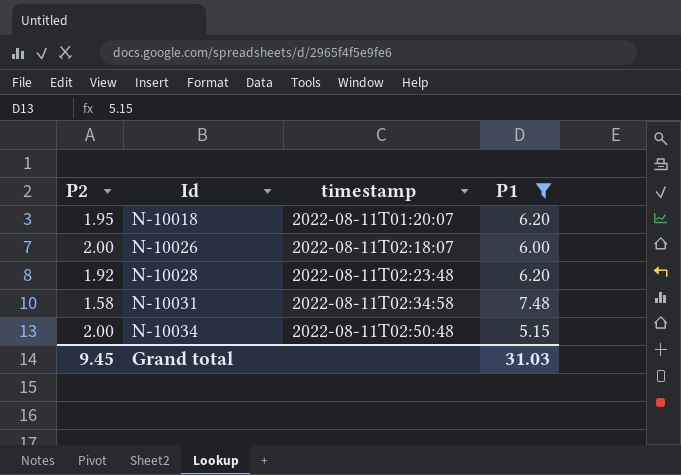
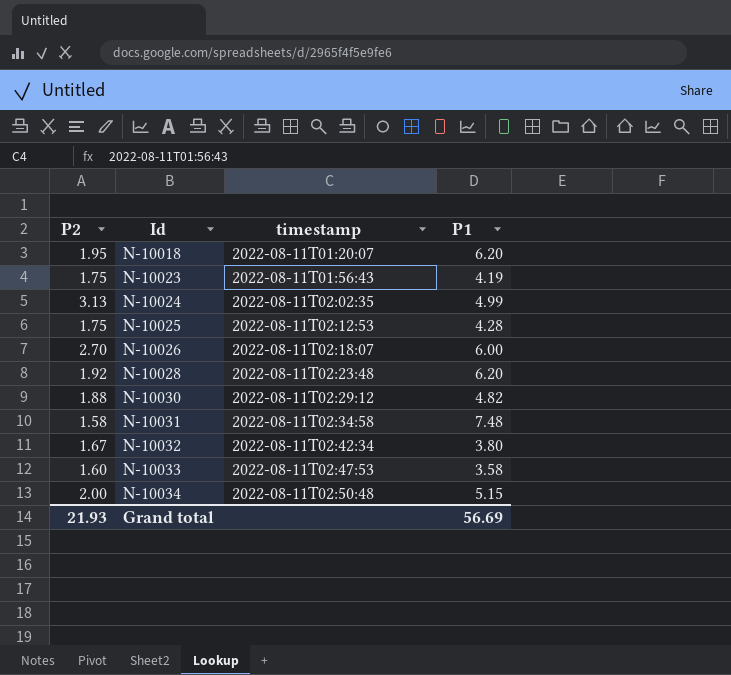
filter: P1 >= 5.15 -> none
N-10026 | P2: 2.00 -> 2.70
Grand total | P2: 9.45 -> 21.93
Grand total | P1: 31.03 -> 56.69

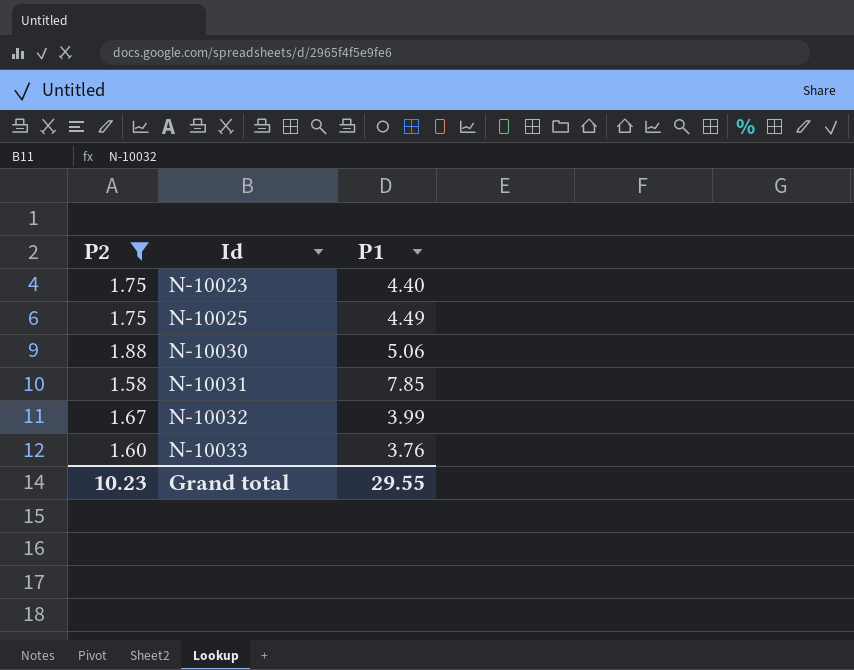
filter: none -> P2 <= 1.88
column timestamp | position: 3 -> none
N-10023 | P1: 4.19 -> 4.40
N-10025 | P1: 4.28 -> 4.49
N-10030 | P1: 4.82 -> 5.06
N-10031 | P1: 7.48 -> 7.85
N-10032 | P1: 3.80 -> 3.99
N-10033 | P1: 3.58 -> 3.76
Grand total | P2: 21.93 -> 10.23
Grand total | P1: 56.69 -> 29.55

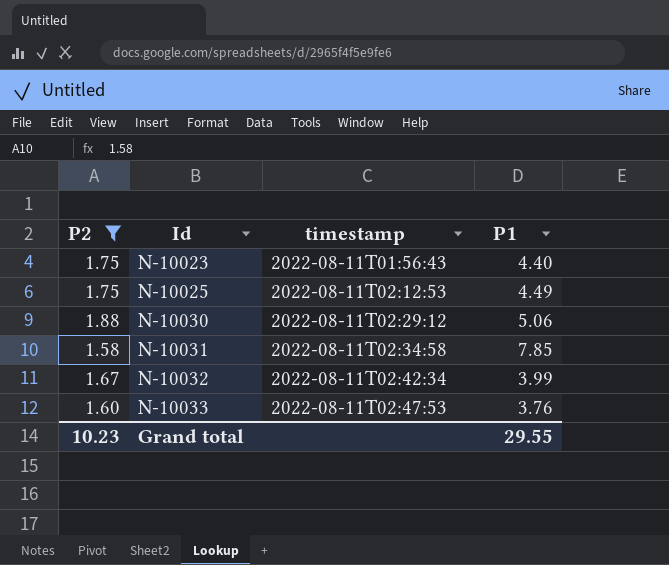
column timestamp | position: none -> 3

